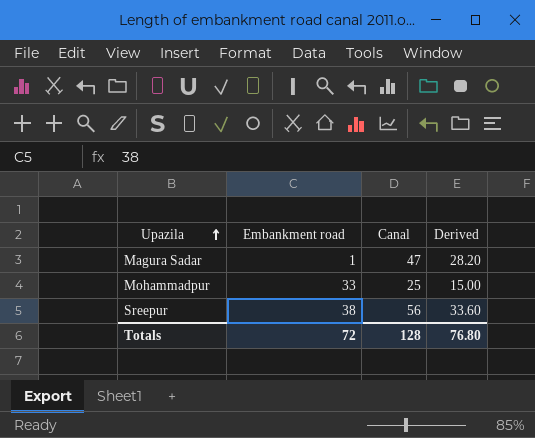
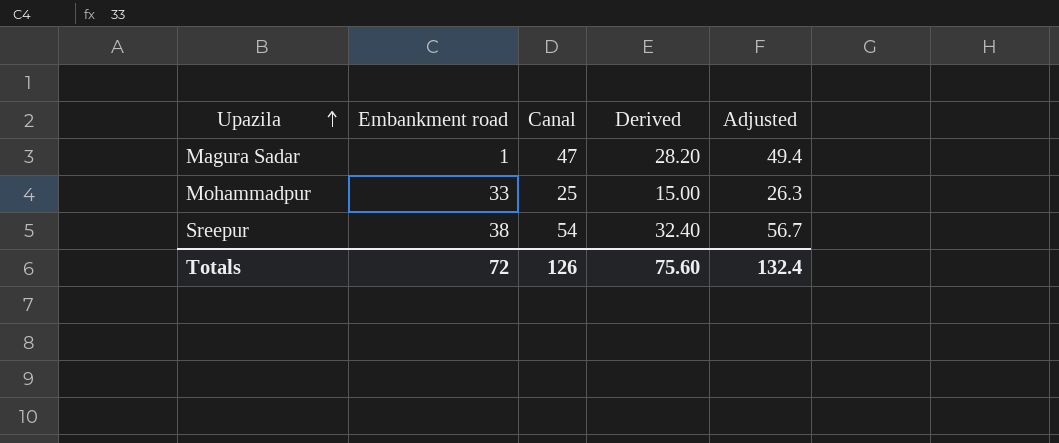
column Adjusted | formula: none -> [Canal] * 1.05
Sreepur | Canal: 56 -> 54
Sreepur | Derived: 33.60 -> 32.40
Totals | Canal: 128 -> 126
Totals | Derived: 76.80 -> 75.60

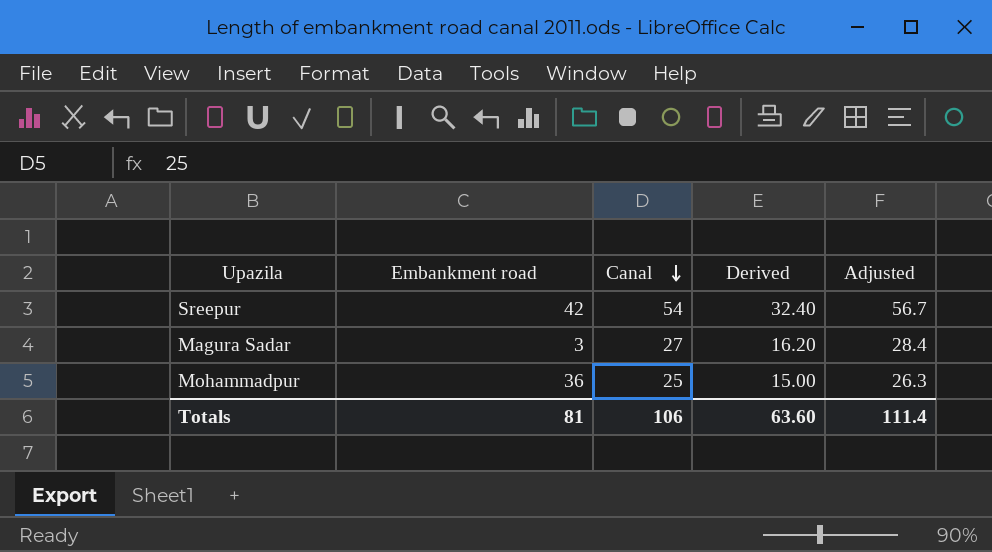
row order: Upazila ascending -> Canal descending
Sreepur | Embankment road: 38 -> 42
Magura Sadar | Embankment road: 1 -> 3
Magura Sadar | Canal: 47 -> 27
Magura Sadar | Derived: 28.20 -> 16.20
Magura Sadar | Adjusted: 49.4 -> 28.4
Mohammadpur | Embankment road: 33 -> 36
Totals | Embankment road: 72 -> 81
Totals | Canal: 126 -> 106
Totals | Derived: 75.60 -> 63.60
Totals | Adjusted: 132.4 -> 111.4

